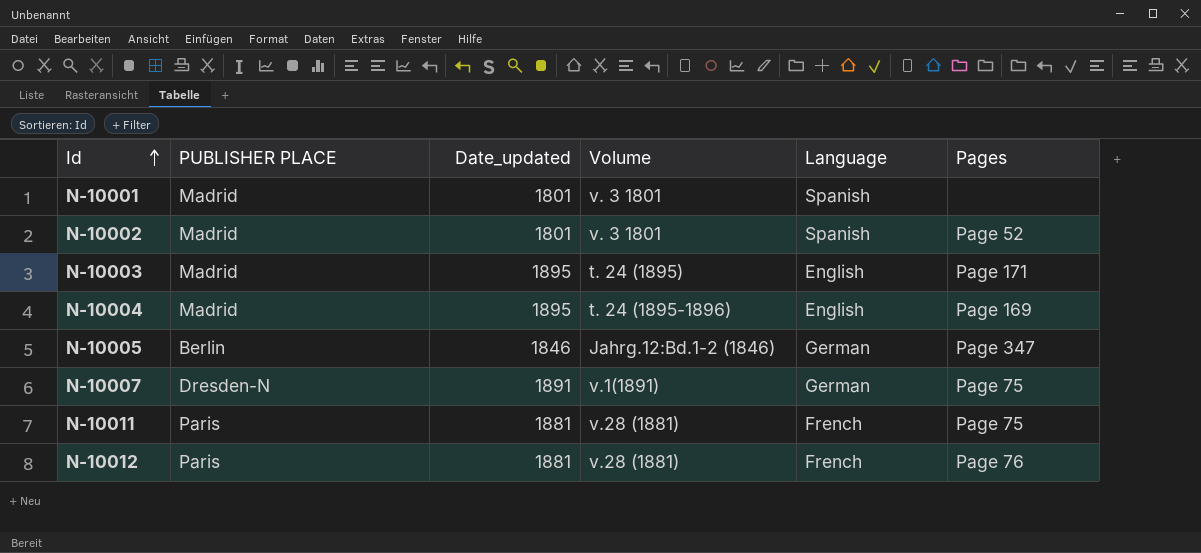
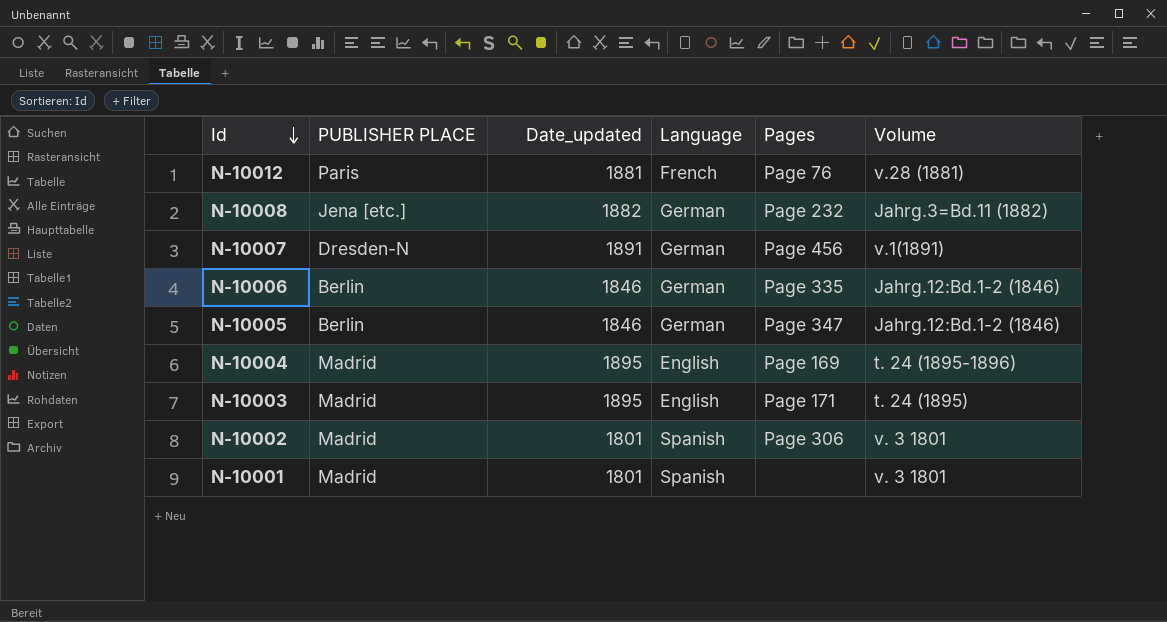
row order: Id ascending -> Id descending
column Volume | position: 4 -> 6
row N-10011: Paris | 1881 | v.28 (1881) | French | Page 75 -> none
row N-10008: none -> Jena [etc.] | 1882 | German | Page 232 | Jahrg.3=Bd.11 (1882)
N-10007 | Pages: Page 75 -> Page 456
row N-10006: none -> Berlin | 1846 | German | Page 335 | Jahrg.12:Bd.1-2 (1846)
N-10002 | Pages: Page 52 -> Page 306

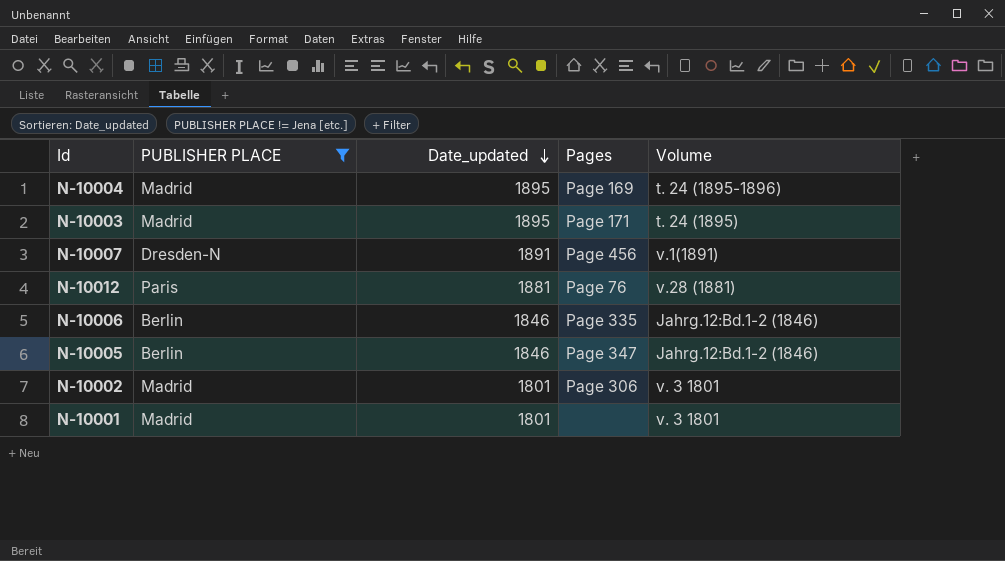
filter: none -> PUBLISHER PLACE != Jena [etc.]
row order: Id descending -> Date_updated descending
column Language | position: 4 -> none

